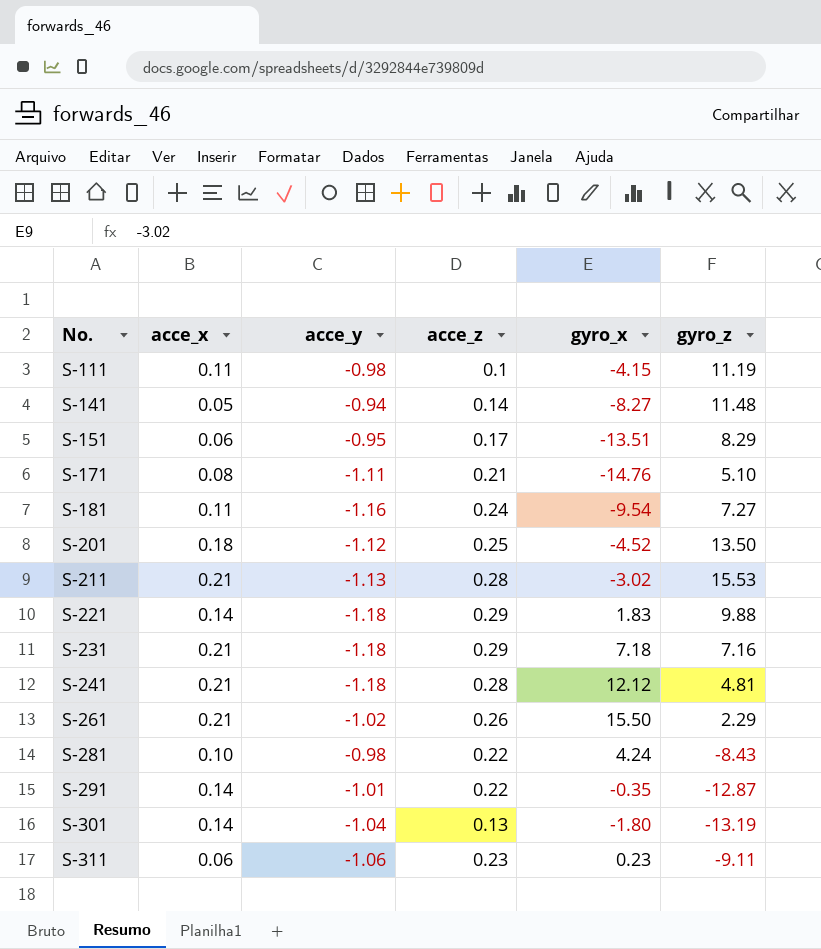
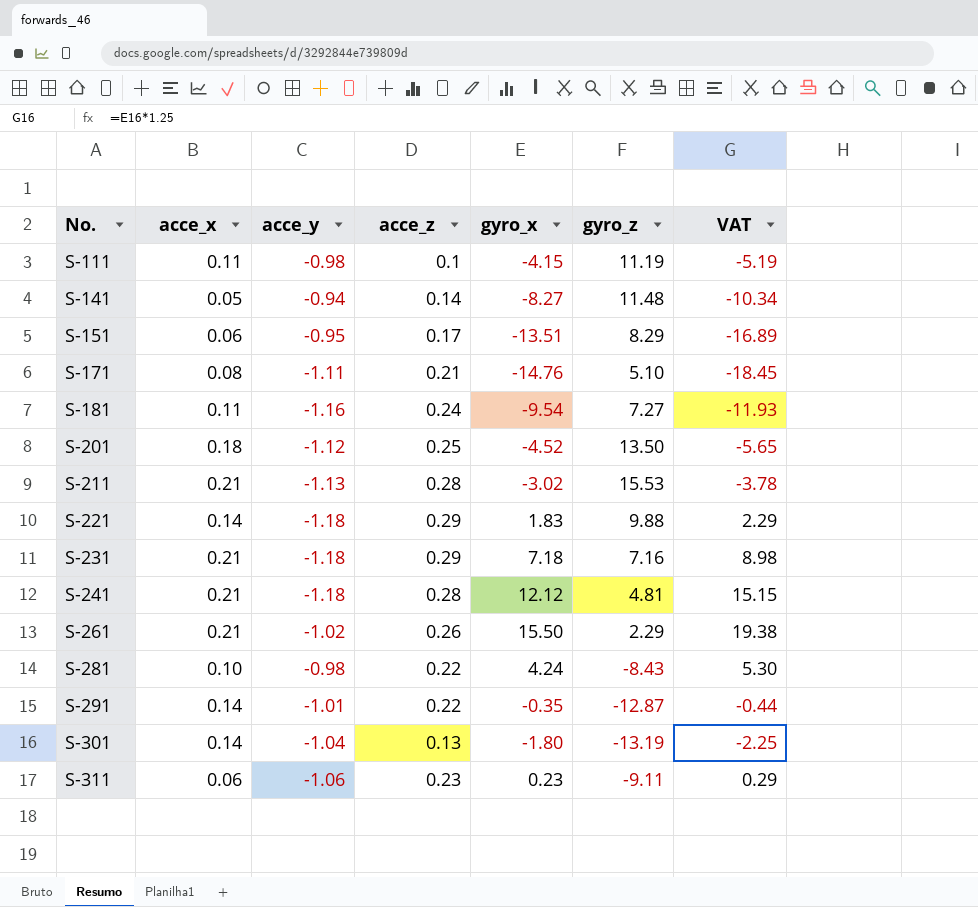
column VAT | formula: none -> [gyro_x] * 1.25

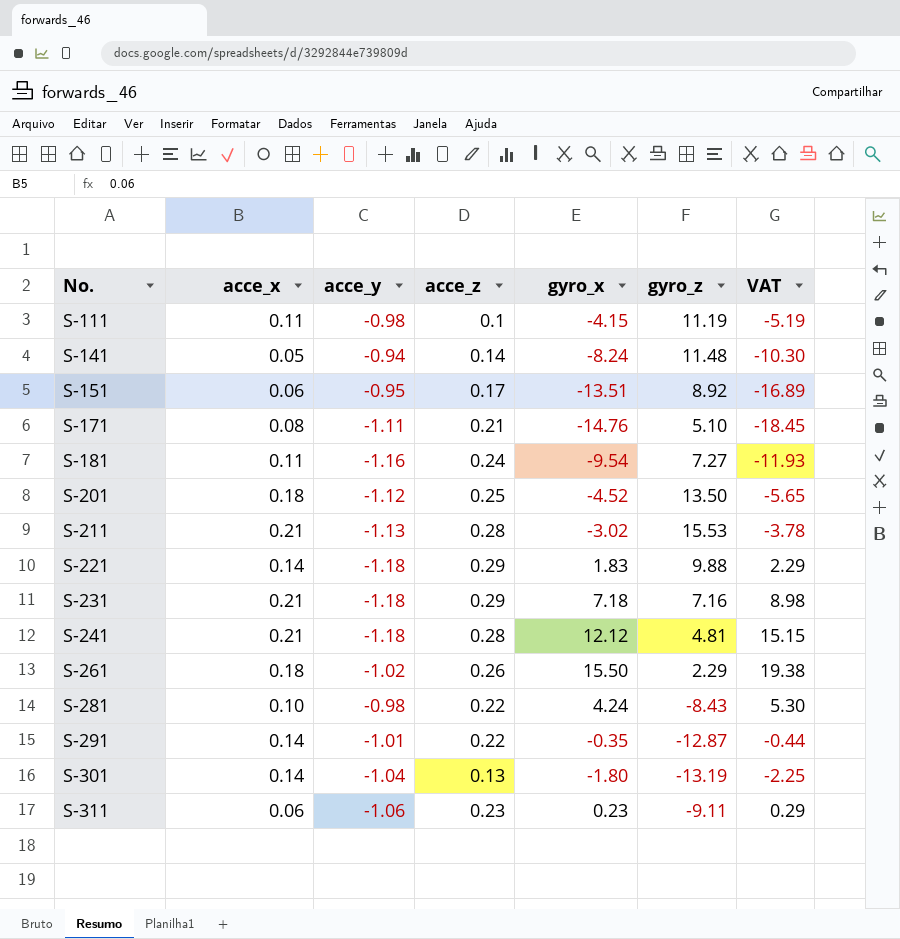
S-141 | gyro_x: -8.27 -> -8.24
S-141 | VAT: -10.34 -> -10.30
S-151 | gyro_z: 8.29 -> 8.92
S-261 | acce_x: 0.21 -> 0.18

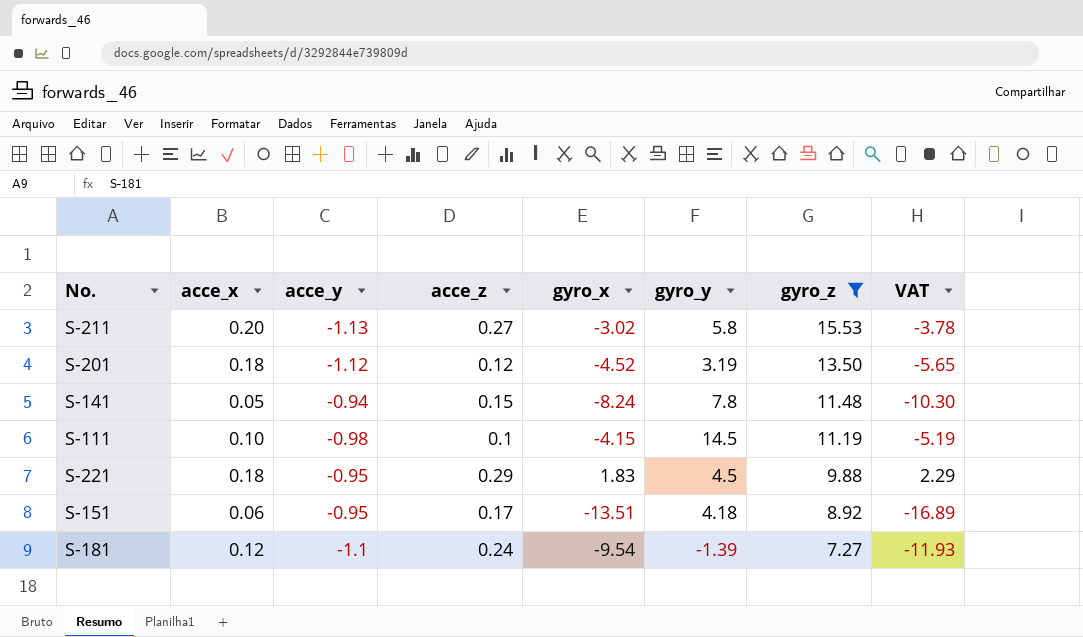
filter: none -> gyro_z >= 7.27
row order: No. ascending -> gyro_z descending
column gyro_y | position: none -> 6
S-211 | acce_x: 0.21 -> 0.20
S-211 | acce_z: 0.28 -> 0.27
S-201 | acce_z: 0.25 -> 0.12
S-141 | acce_z: 0.14 -> 0.15
S-111 | acce_x: 0.11 -> 0.10
S-221 | acce_x: 0.14 -> 0.18
S-221 | acce_y: -1.18 -> -0.95
S-181 | acce_x: 0.11 -> 0.12
S-181 | acce_y: -1.16 -> -1.1

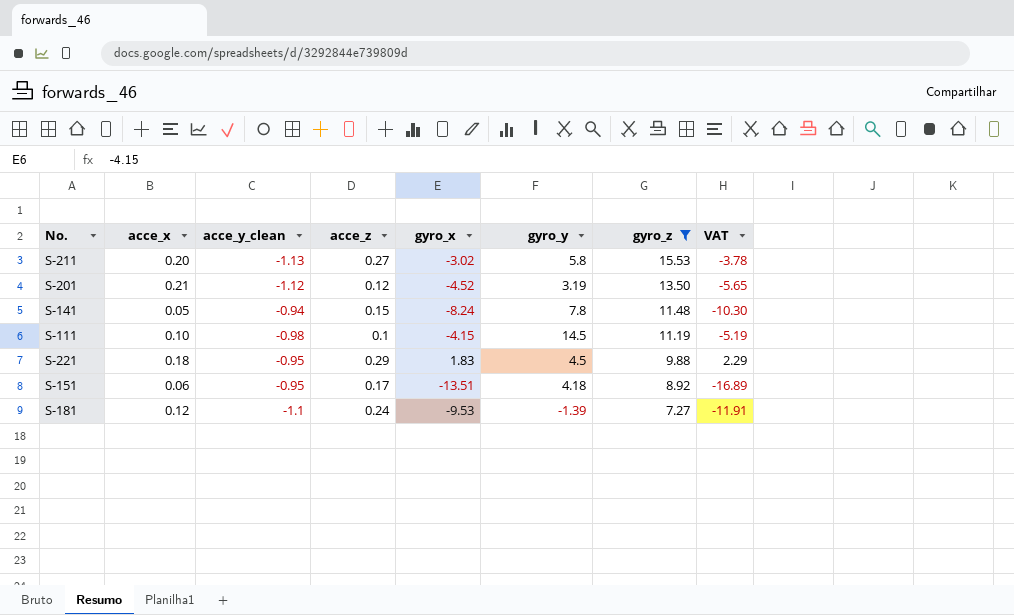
column name: acce_y -> acce_y_clean
S-201 | acce_x: 0.18 -> 0.21
S-181 | gyro_x: -9.54 -> -9.53
S-181 | VAT: -11.93 -> -11.91

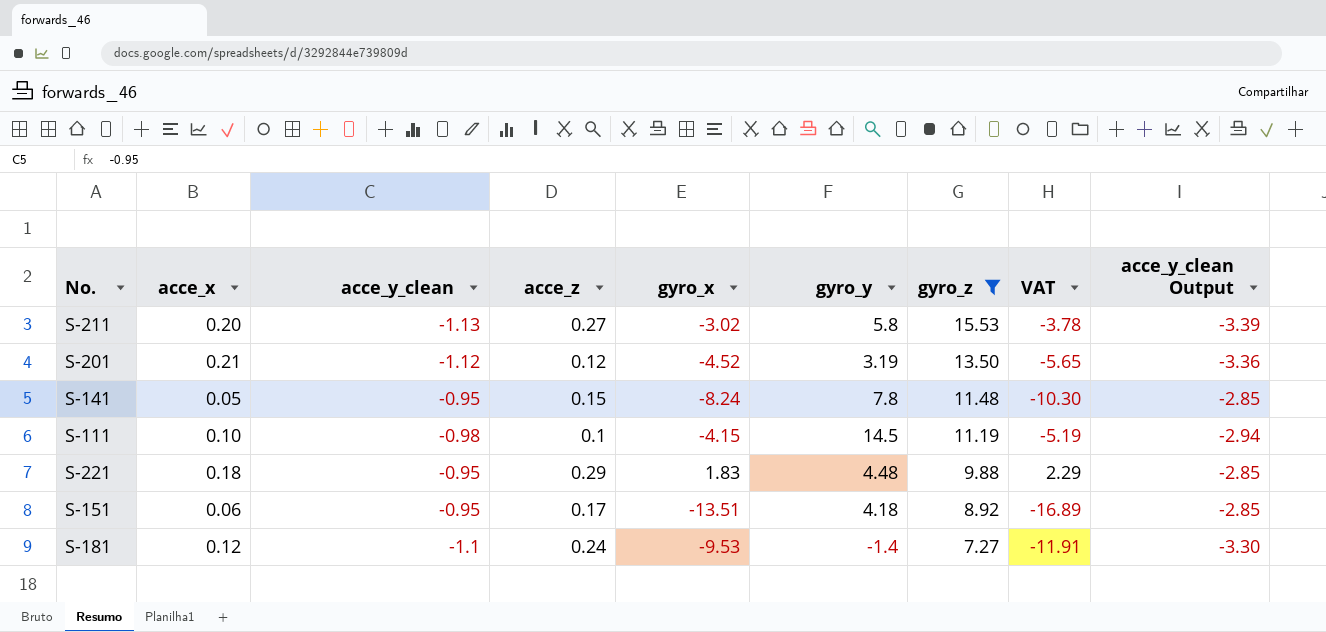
column acce_y_clean Output | formula: none -> [acce_y_clean] * 3
S-141 | acce_y_clean: -0.94 -> -0.95
S-221 | gyro_y: 4.5 -> 4.48
S-181 | gyro_y: -1.39 -> -1.4

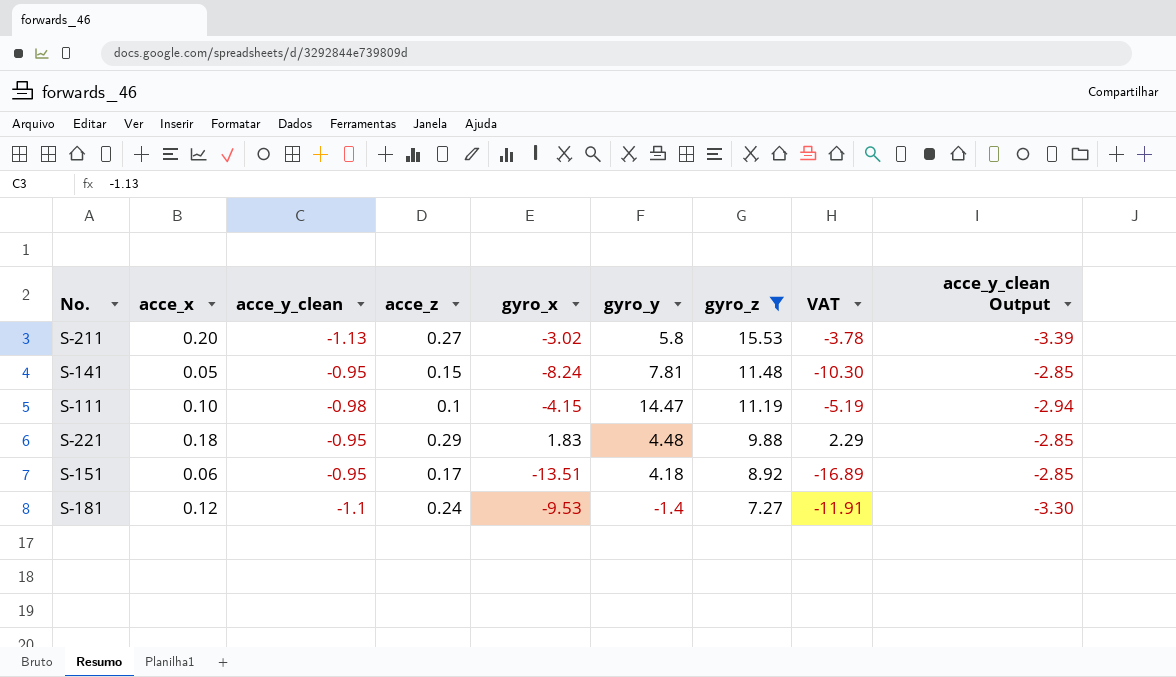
row S-201: 0.21 | -1.12 | 0.12 | -4.52 | 3.19 | 13.50 | -5.65 | -3.36 -> none
S-141 | gyro_y: 7.8 -> 7.81
S-111 | gyro_y: 14.5 -> 14.47

